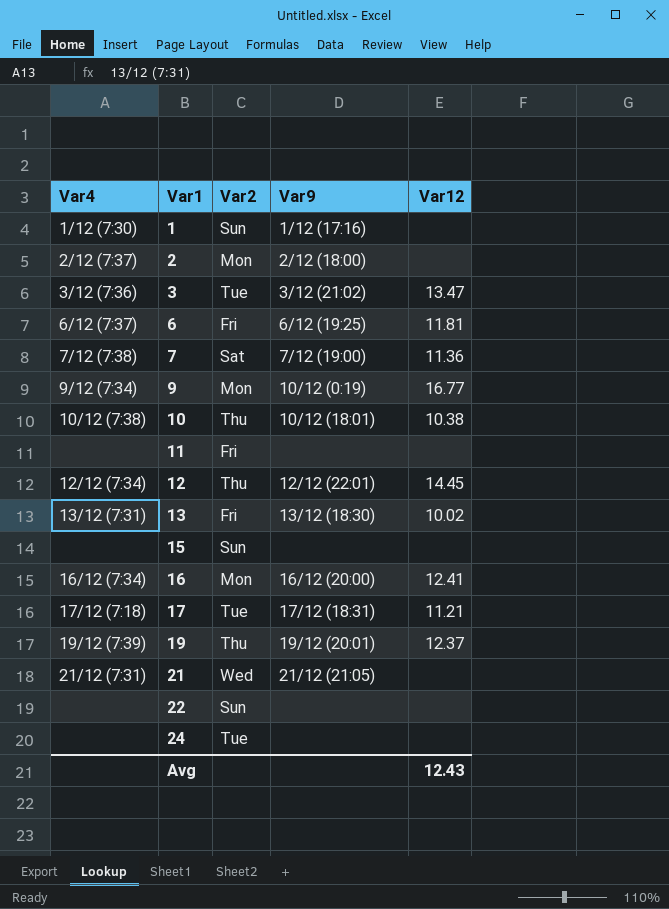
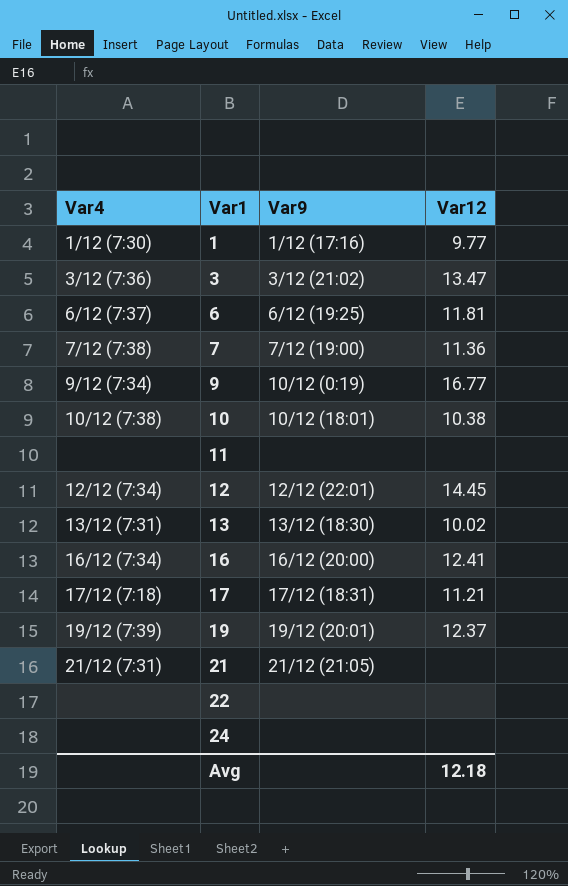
column Var2 | position: 3 -> none
row 2: 2/12 (7:37) | Mon | 2/12 (18:00) | none -> none
row 15: none | Sun | none | none -> none
1 | Var12: none -> 9.77
Avg | Var12: 12.43 -> 12.18

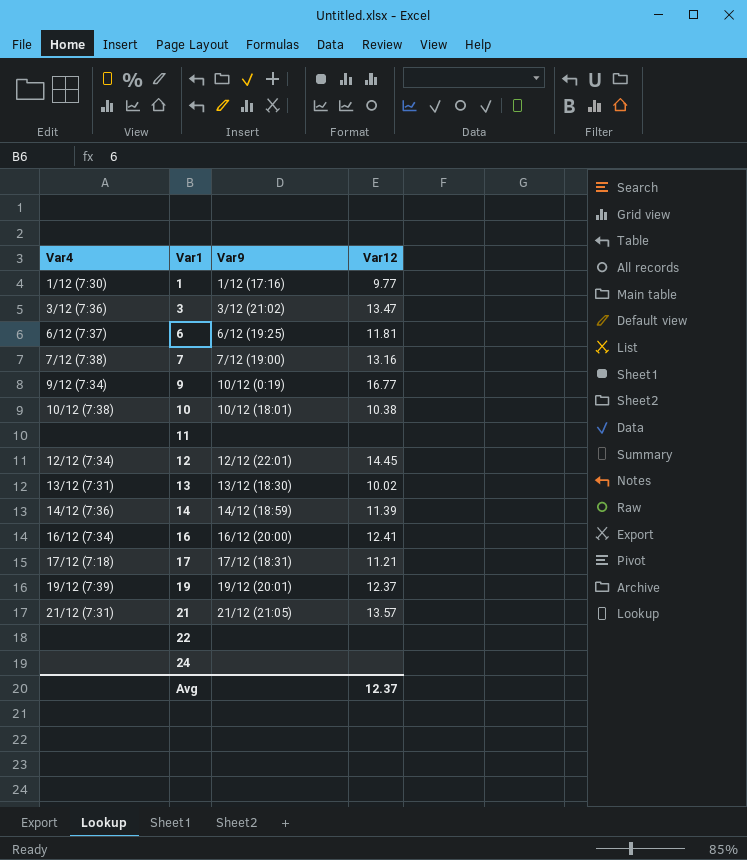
7 | Var12: 11.36 -> 13.16
row 14: none -> 14/12 (7:36) | 14/12 (18:59) | 11.39
21 | Var12: none -> 13.57
Avg | Var12: 12.18 -> 12.37

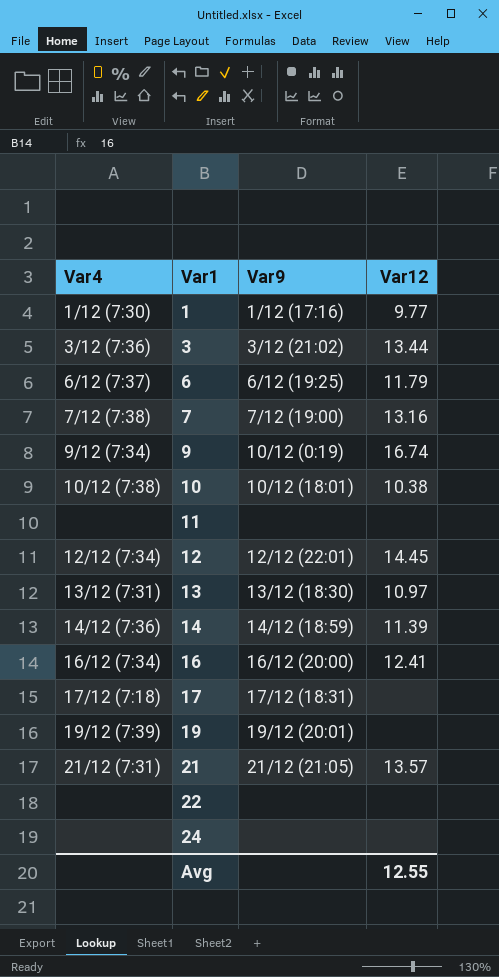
3 | Var12: 13.47 -> 13.44
6 | Var12: 11.81 -> 11.79
9 | Var12: 16.77 -> 16.74
13 | Var12: 10.02 -> 10.97
17 | Var12: 11.21 -> none
19 | Var12: 12.37 -> none
Avg | Var12: 12.37 -> 12.55

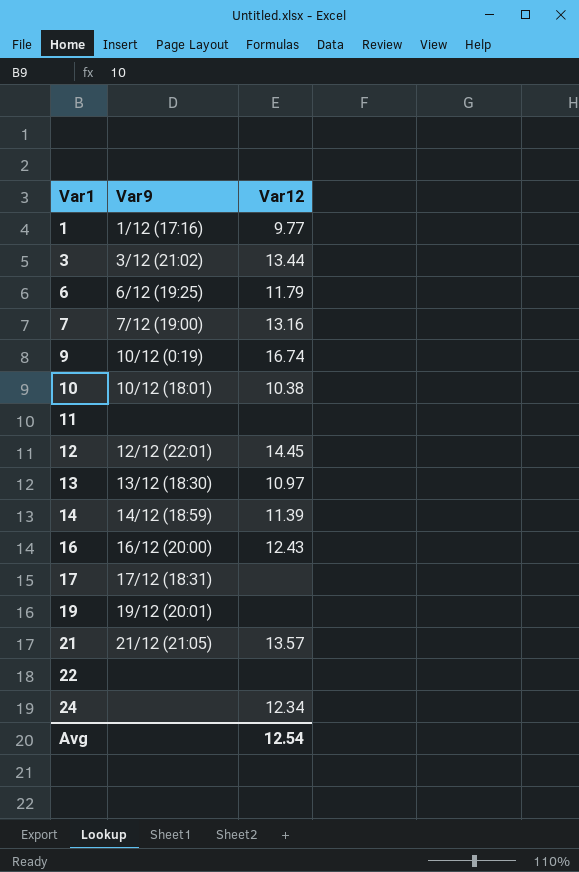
column Var4 | position: 1 -> none
16 | Var12: 12.41 -> 12.43
24 | Var12: none -> 12.34
Avg | Var12: 12.55 -> 12.54

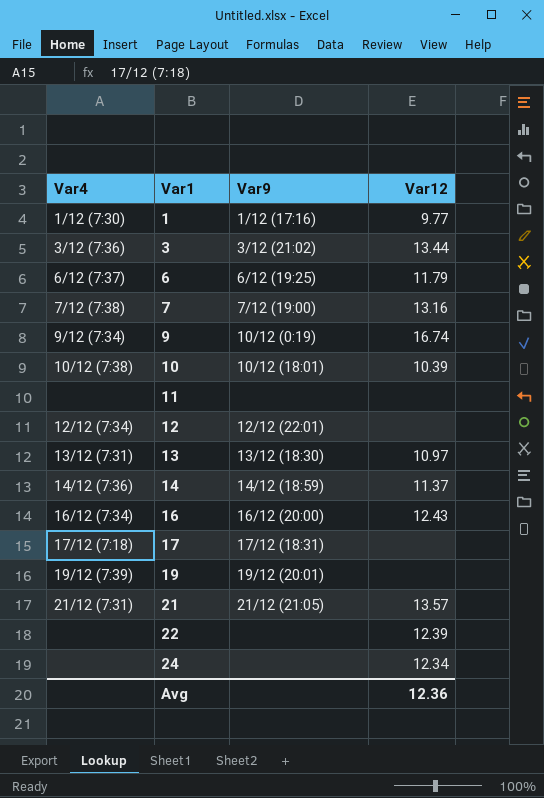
column Var4 | position: none -> 1
10 | Var12: 10.38 -> 10.39
12 | Var12: 14.45 -> none
14 | Var12: 11.39 -> 11.37
22 | Var12: none -> 12.39
Avg | Var12: 12.54 -> 12.36

